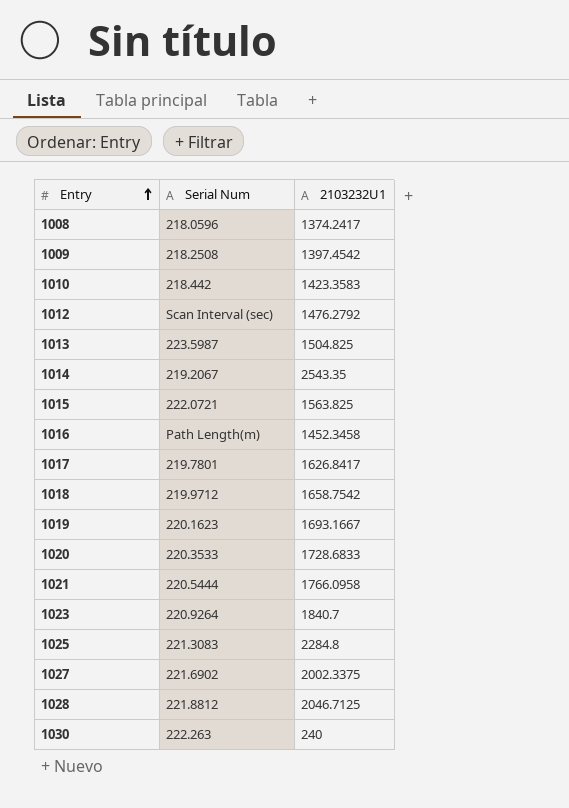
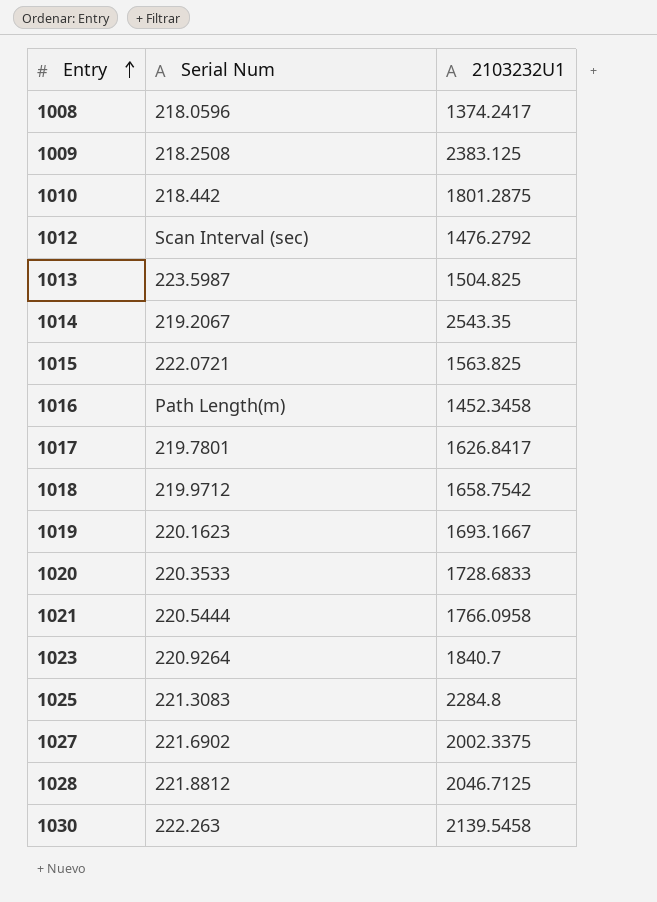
1009 | 2103232U1: 1397.4542 -> 2383.125
1010 | 2103232U1: 1423.3583 -> 1801.2875
1030 | 2103232U1: 240 -> 2139.5458

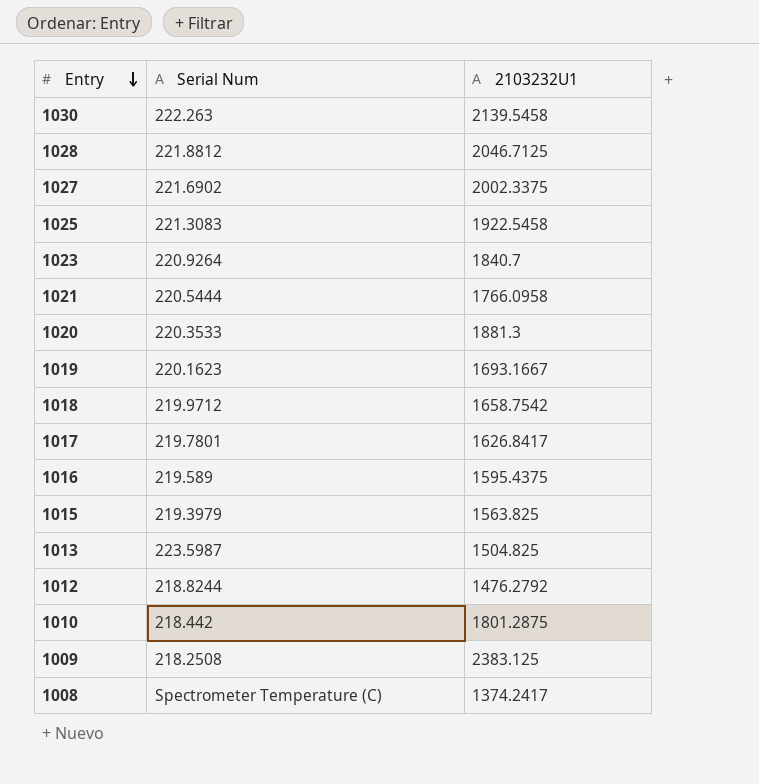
row order: Entry ascending -> Entry descending
row 1014: 219.2067 | 2543.35 -> none
1025 | 2103232U1: 2284.8 -> 1922.5458
1020 | 2103232U1: 1728.6833 -> 1881.3
1016 | Serial Num: Path Length(m) -> 219.589
1016 | 2103232U1: 1452.3458 -> 1595.4375
1015 | Serial Num: 222.0721 -> 219.3979
1012 | Serial Num: Scan Interval (sec) -> 218.8244
1008 | Serial Num: 218.0596 -> Spectrometer Temperature (C)

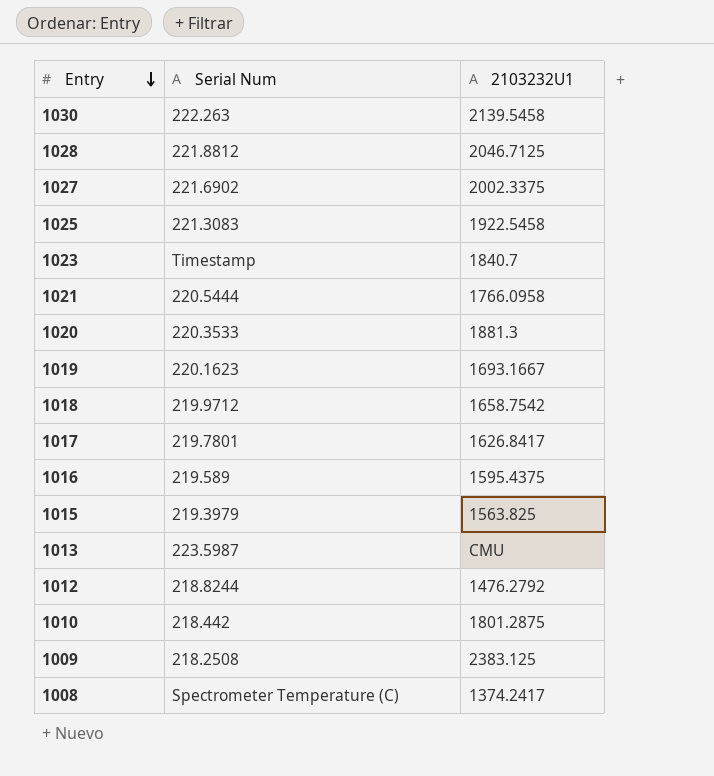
1023 | Serial Num: 220.9264 -> Timestamp
1013 | 2103232U1: 1504.825 -> CMU

